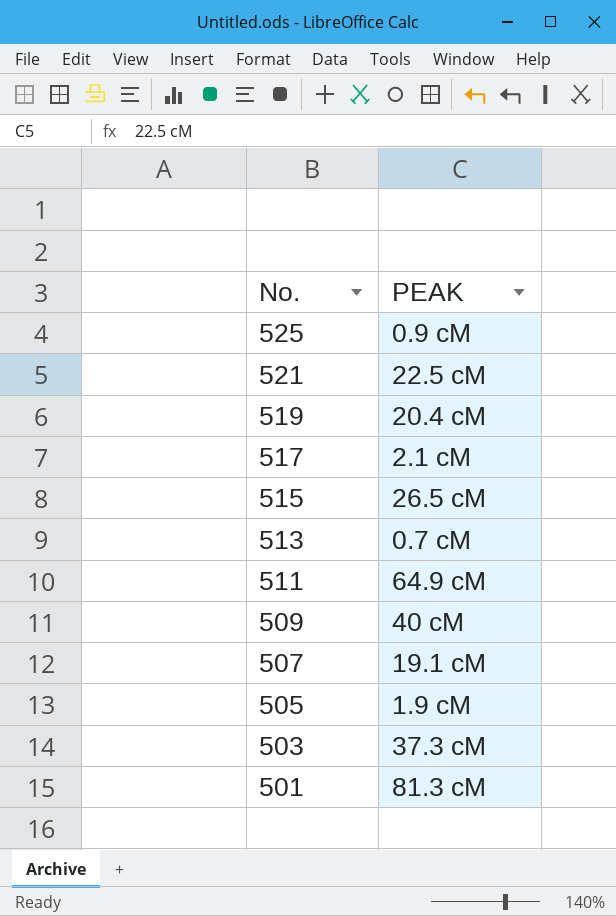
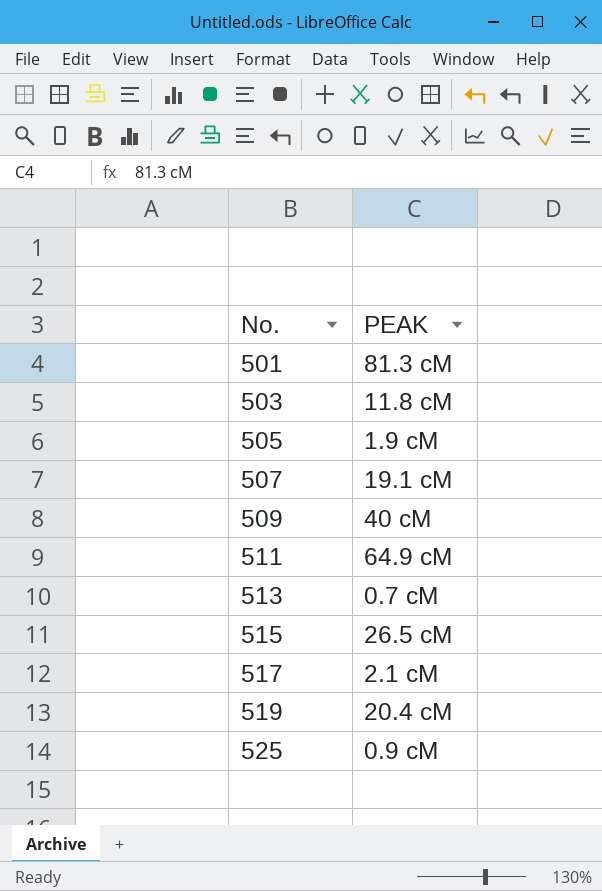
row order: No. descending -> No. ascending
row 521: 22.5 cM -> none
503 | PEAK: 37.3 cM -> 11.8 cM

